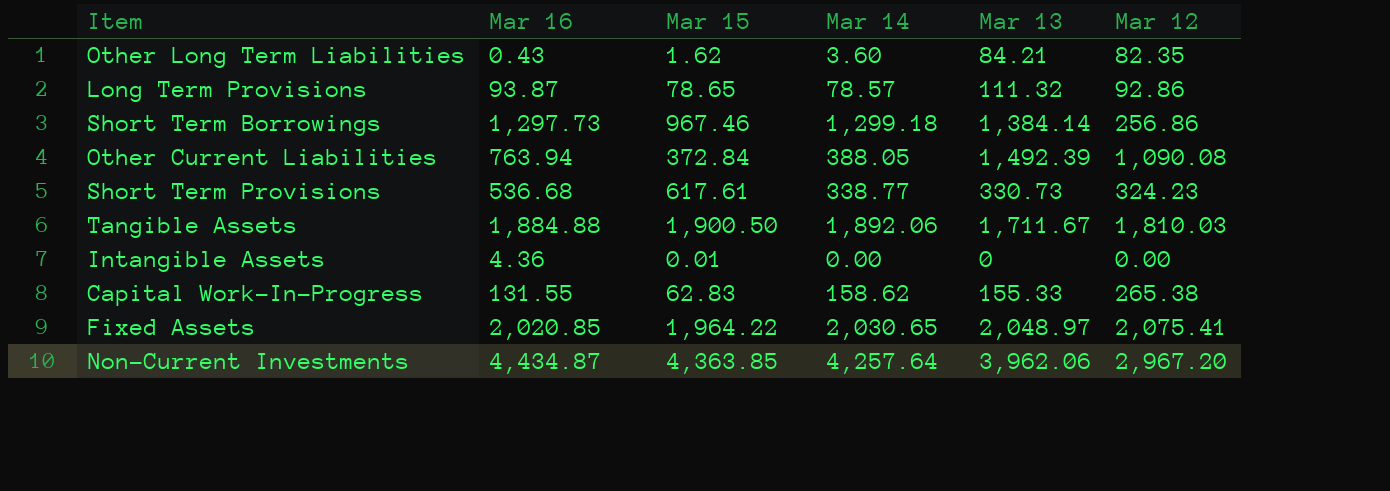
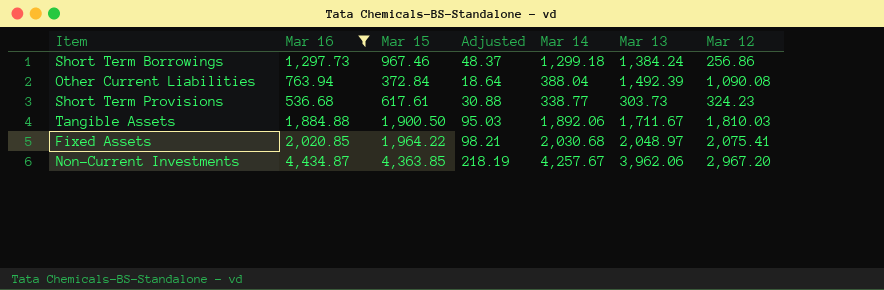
filter: none -> Mar 16 >= 536.68
column Adjusted | formula: none -> [Mar 15] * 0.05
Short Term Borrowings | Mar 13: 1,384.14 -> 1,384.24
Other Current Liabilities | Mar 14: 388.05 -> 388.04
Short Term Provisions | Mar 13: 330.73 -> 303.73
Fixed Assets | Mar 14: 2,030.65 -> 2,030.68
Non-Current Investments | Mar 14: 4,257.64 -> 4,257.67

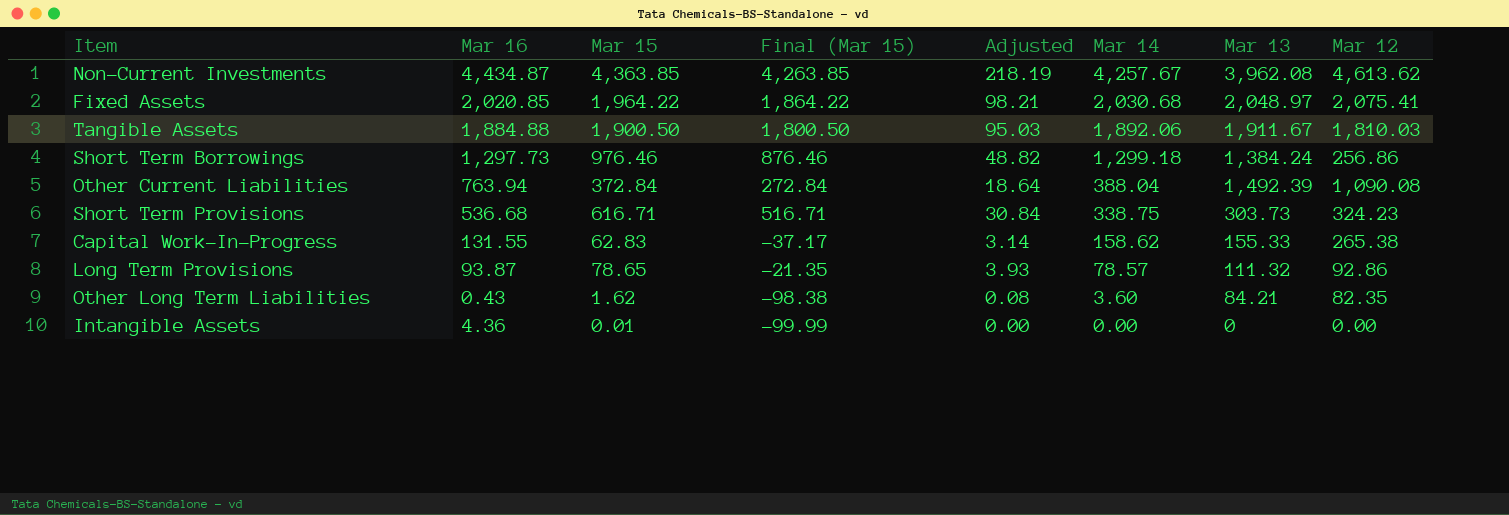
filter: Mar 16 >= 536.68 -> none
row order: none -> Mar 14 descending
column Final (Mar 15) | formula: none -> [Mar 15] - 100
Non-Current Investments | Mar 13: 3,962.06 -> 3,962.08
Non-Current Investments | Mar 12: 2,967.20 -> 4,613.62
Tangible Assets | Mar 13: 1,711.67 -> 1,911.67
Short Term Borrowings | Mar 15: 967.46 -> 976.46
Short Term Borrowings | Adjusted: 48.37 -> 48.82
Short Term Provisions | Mar 15: 617.61 -> 616.71
Short Term Provisions | Adjusted: 30.88 -> 30.84
Short Term Provisions | Mar 14: 338.77 -> 338.75

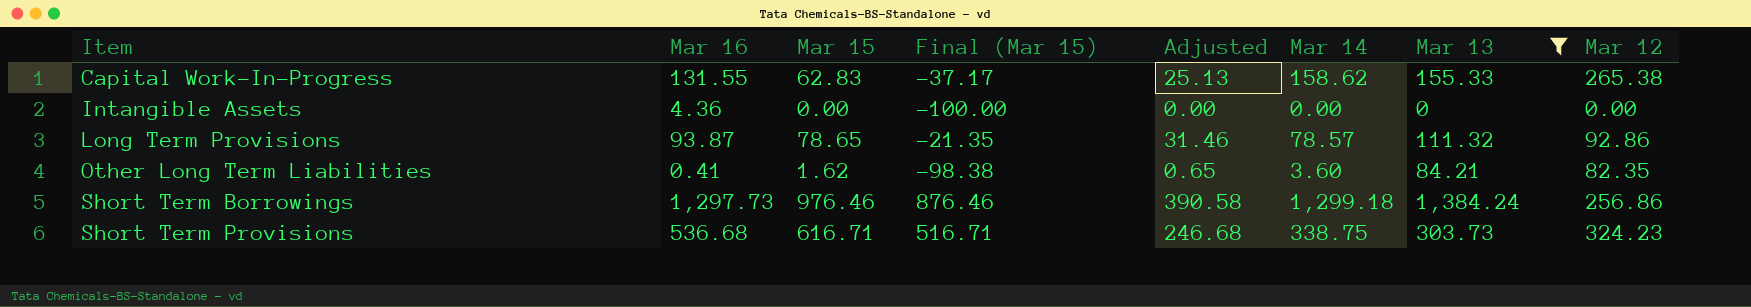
filter: none -> Mar 13 <= 1,384.24
row order: Mar 14 descending -> Item ascending
column Adjusted | formula: [Mar 15] * 0.05 -> [Mar 15] * 0.4
Intangible Assets | Mar 15: 0.01 -> 0.00
Intangible Assets | Final (Mar 15): -99.99 -> -100.00
Other Long Term Liabilities | Mar 16: 0.43 -> 0.41

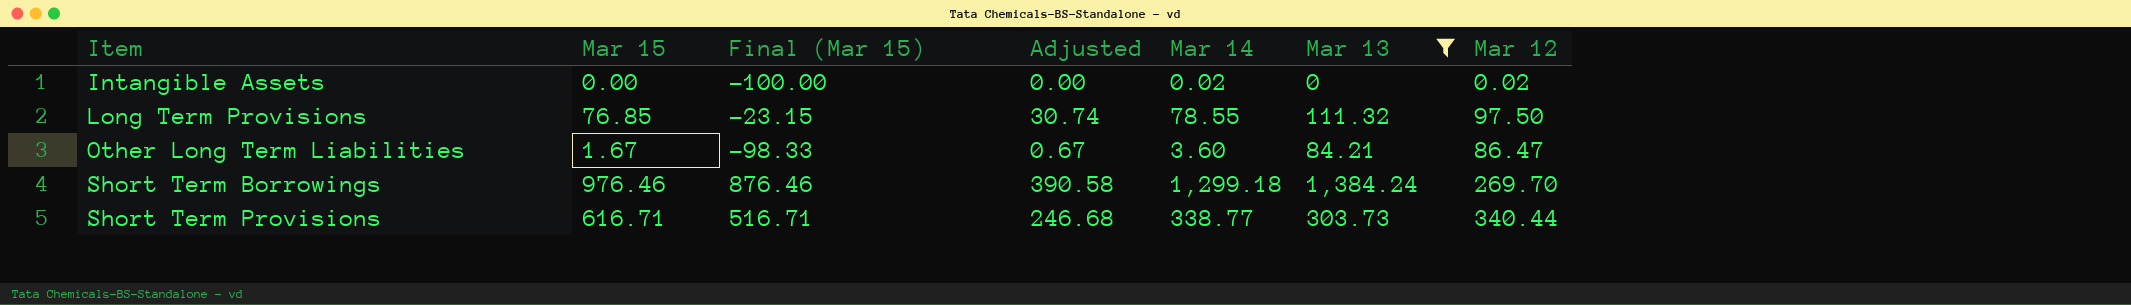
column Mar 16 | position: 2 -> none
row Capital Work-In-Progress: 131.55 | 62.83 | -37.17 | 25.13 | 158.62 | 155.33 | 265.38 -> none
Intangible Assets | Mar 14: 0.00 -> 0.02
Intangible Assets | Mar 12: 0.00 -> 0.02
Long Term Provisions | Mar 15: 78.65 -> 76.85
Long Term Provisions | Final (Mar 15): -21.35 -> -23.15
Long Term Provisions | Adjusted: 31.46 -> 30.74
Long Term Provisions | Mar 14: 78.57 -> 78.55
Long Term Provisions | Mar 12: 92.86 -> 97.50
Other Long Term Liabilities | Mar 15: 1.62 -> 1.67
Other Long Term Liabilities | Final (Mar 15): -98.38 -> -98.33
Other Long Term Liabilities | Adjusted: 0.65 -> 0.67
Other Long Term Liabilities | Mar 12: 82.35 -> 86.47
Short Term Borrowings | Mar 12: 256.86 -> 269.70
Short Term Provisions | Mar 14: 338.75 -> 338.77
Short Term Provisions | Mar 12: 324.23 -> 340.44

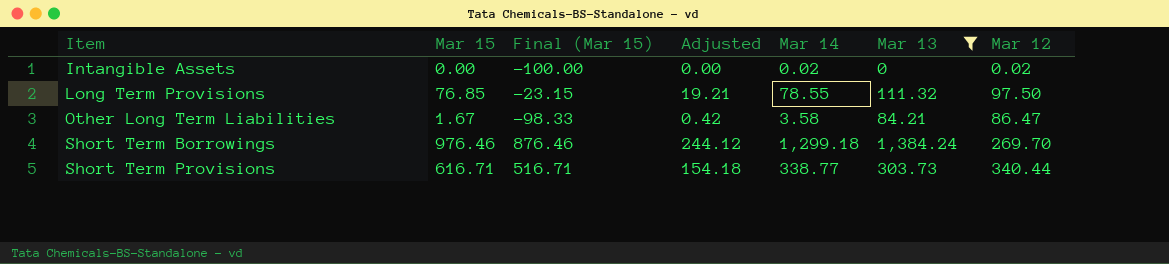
column Adjusted | formula: [Mar 15] * 0.4 -> [Mar 15] * 0.25
Other Long Term Liabilities | Mar 14: 3.60 -> 3.58

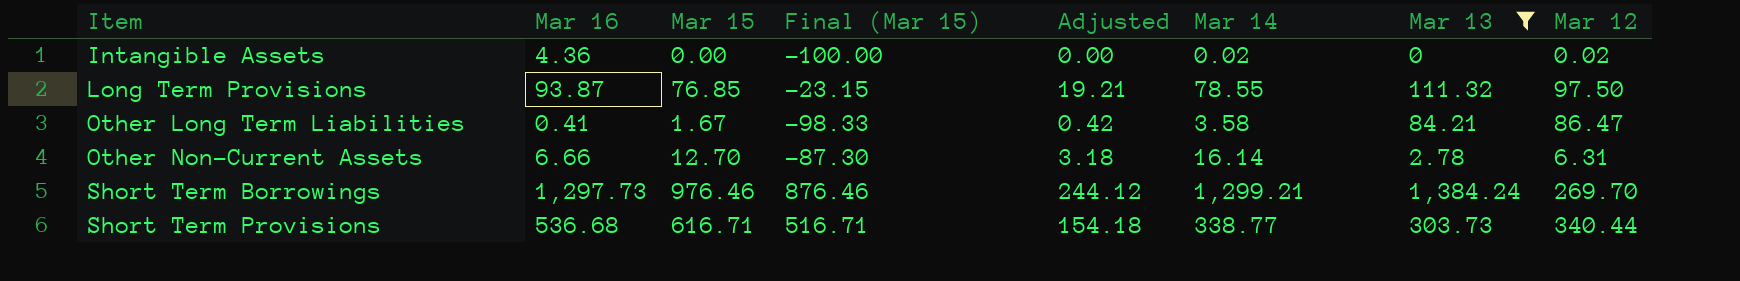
column Mar 16 | position: none -> 2
row Other Non-Current Assets: none -> 6.66 | 12.70 | -87.30 | 3.18 | 16.14 | 2.78 | 6.31
Short Term Borrowings | Mar 14: 1,299.18 -> 1,299.21

